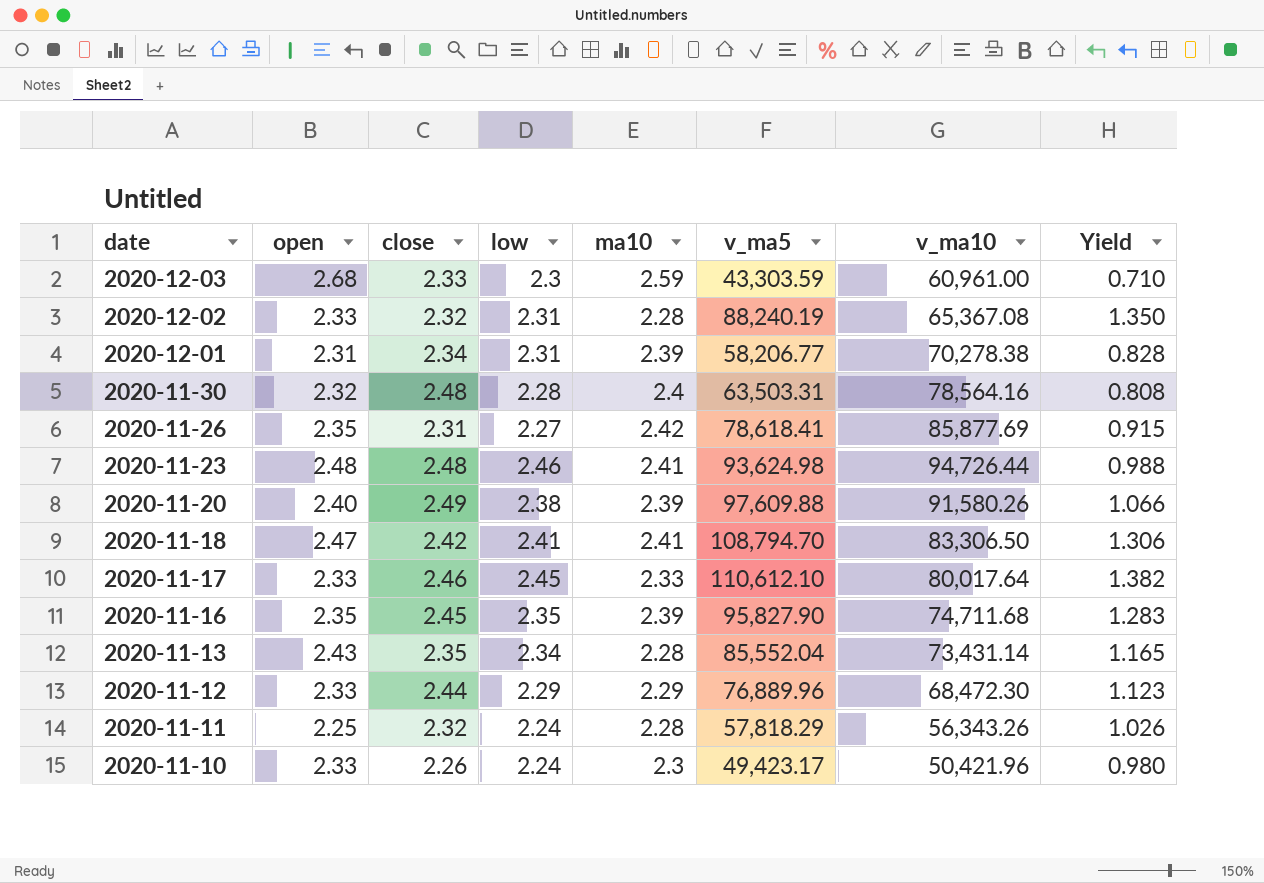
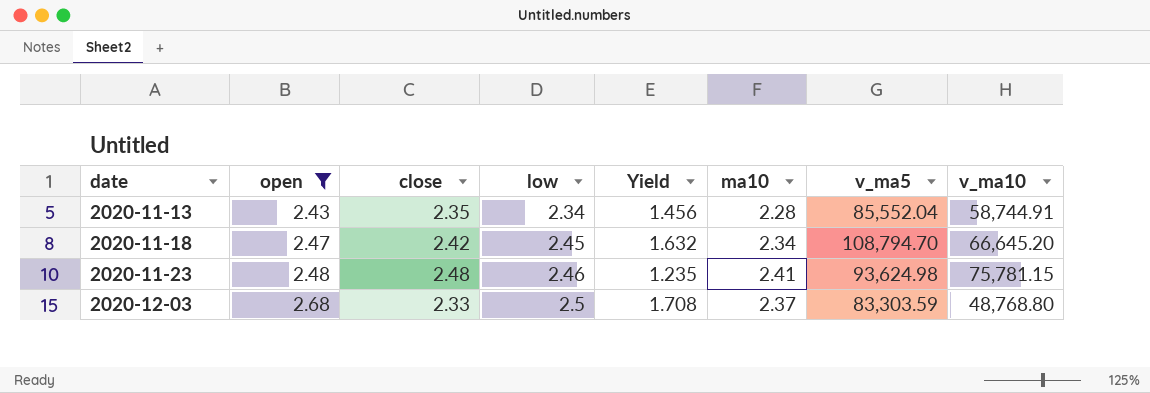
filter: none -> open >= 2.43
row order: date descending -> date ascending
column Yield | position: 8 -> 5
2020-11-13 | Yield: 1.165 -> 1.456
2020-11-13 | v_ma10: 73,431.14 -> 58,744.91
2020-11-18 | low: 2.41 -> 2.45
2020-11-18 | Yield: 1.306 -> 1.632
2020-11-18 | ma10: 2.41 -> 2.34
2020-11-18 | v_ma10: 83,306.50 -> 66,645.20
2020-11-23 | Yield: 0.988 -> 1.235
2020-11-23 | v_ma10: 94,726.44 -> 75,781.15
2020-12-03 | low: 2.3 -> 2.5
2020-12-03 | Yield: 0.710 -> 1.708
2020-12-03 | ma10: 2.59 -> 2.37
2020-12-03 | v_ma5: 43,303.59 -> 83,303.59
2020-12-03 | v_ma10: 60,961.00 -> 48,768.80

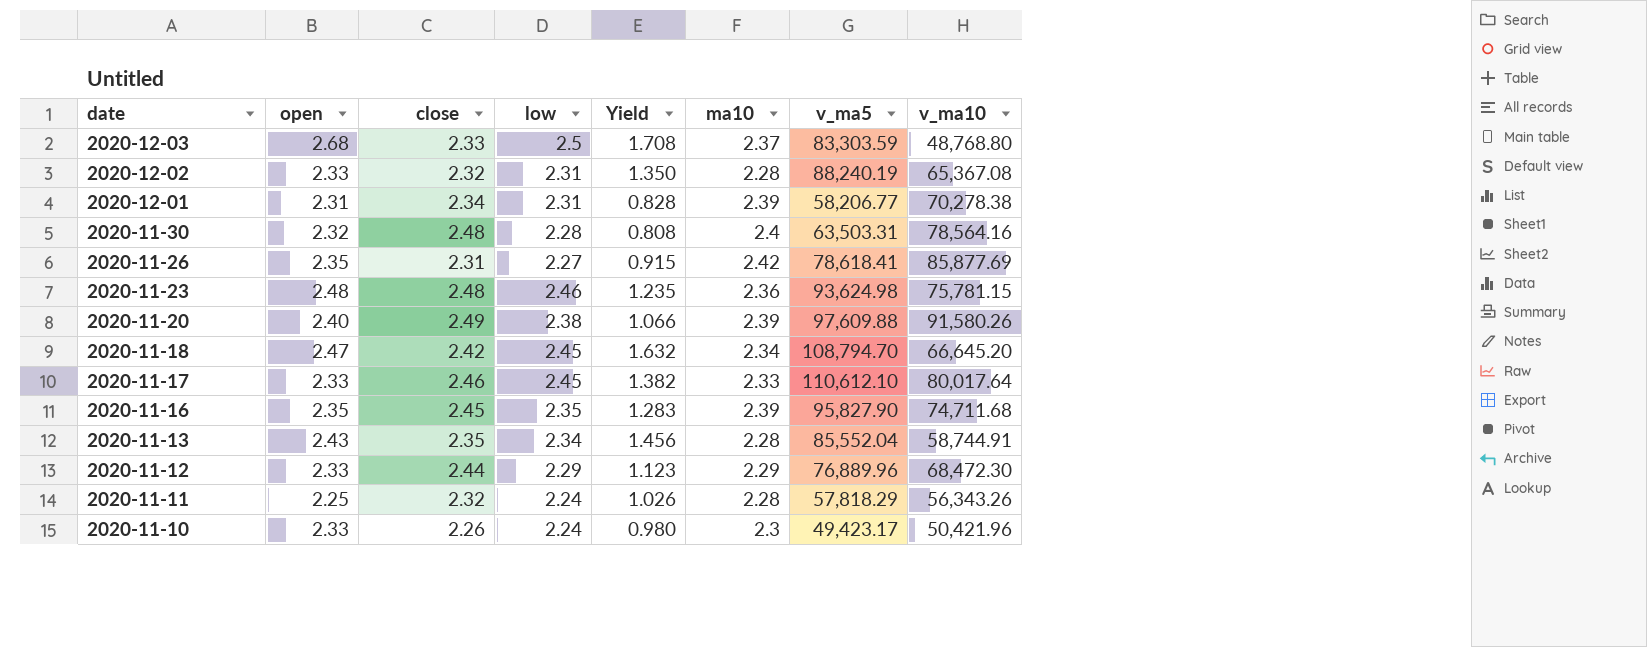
filter: open >= 2.43 -> none
row order: date ascending -> date descending
2020-11-23 | ma10: 2.41 -> 2.36

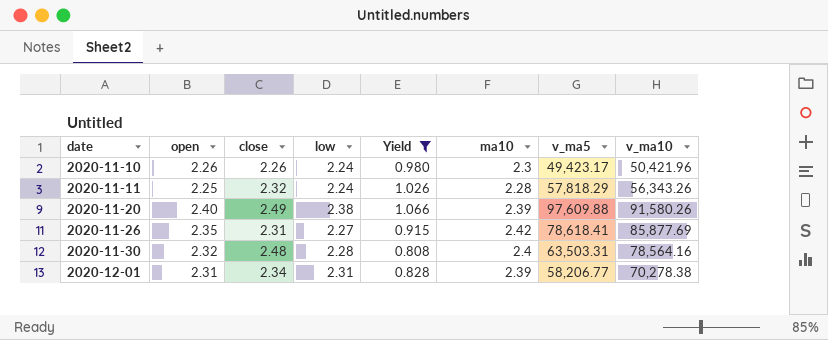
filter: none -> Yield <= 1.066
row order: date descending -> date ascending
2020-11-10 | open: 2.33 -> 2.26

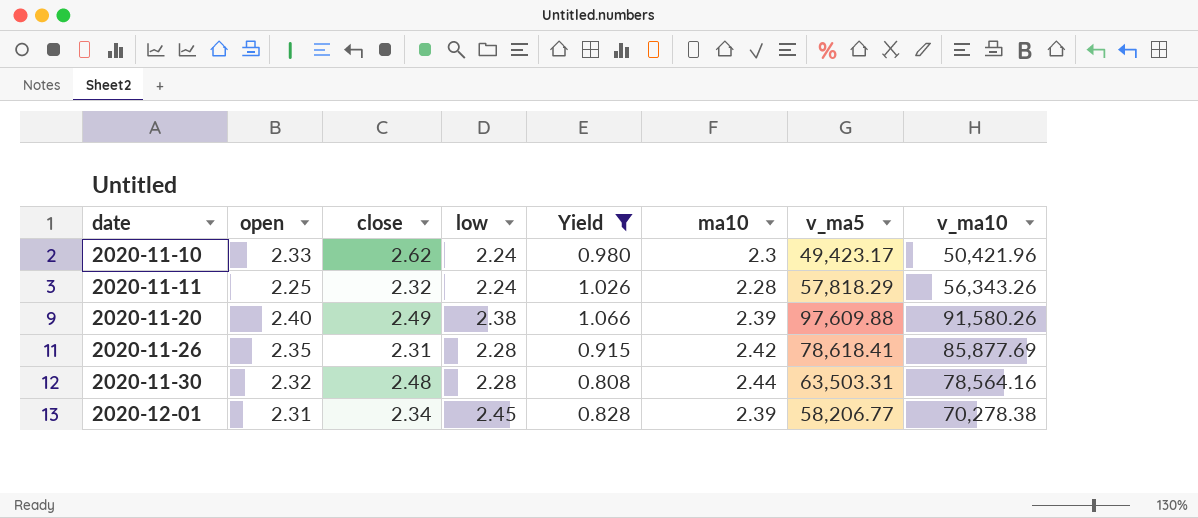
2020-11-10 | open: 2.26 -> 2.33
2020-11-10 | close: 2.26 -> 2.62
2020-11-26 | low: 2.27 -> 2.28
2020-11-30 | ma10: 2.4 -> 2.44
2020-12-01 | low: 2.31 -> 2.45

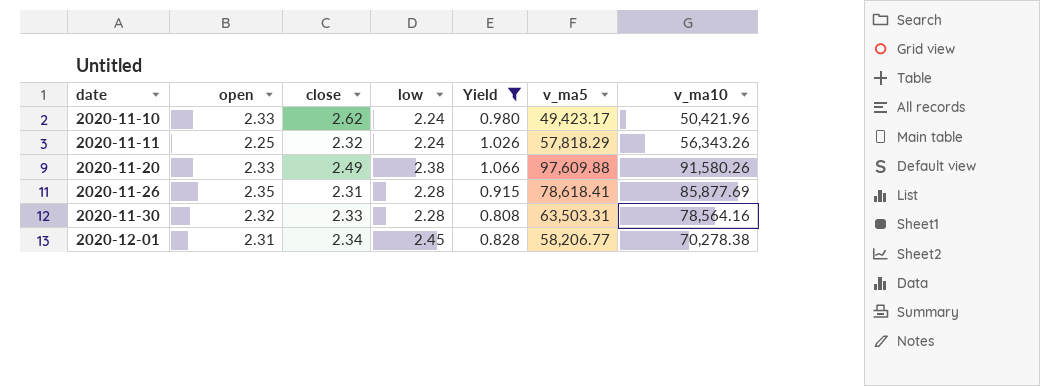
column ma10 | position: 6 -> none
2020-11-20 | open: 2.40 -> 2.33
2020-11-30 | close: 2.48 -> 2.33

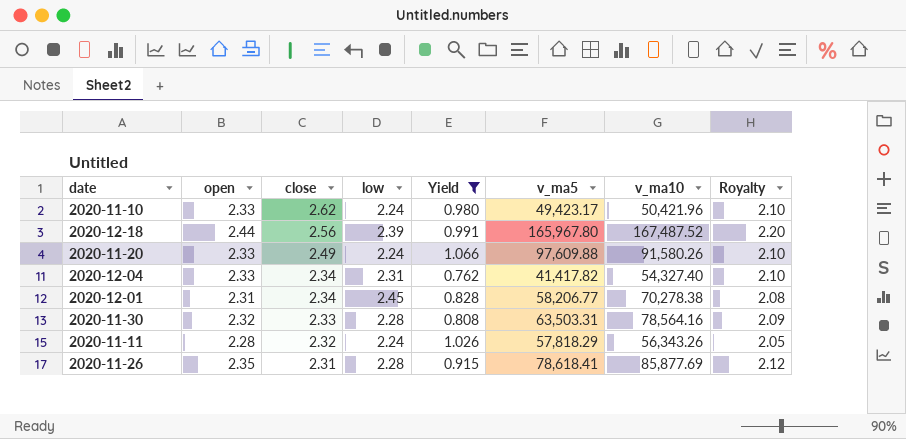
row order: date ascending -> close descending
column Royalty | formula: none -> [open] * 0.9
row 2020-12-18: none -> 2.44 | 2.56 | 2.39 | 0.991 | 165,967.80 | 167,487.52 | 2.20
2020-11-20 | low: 2.38 -> 2.24
row 2020-12-04: none -> 2.33 | 2.34 | 2.31 | 0.762 | 41,417.82 | 54,327.40 | 2.10
2020-11-11 | open: 2.25 -> 2.28

